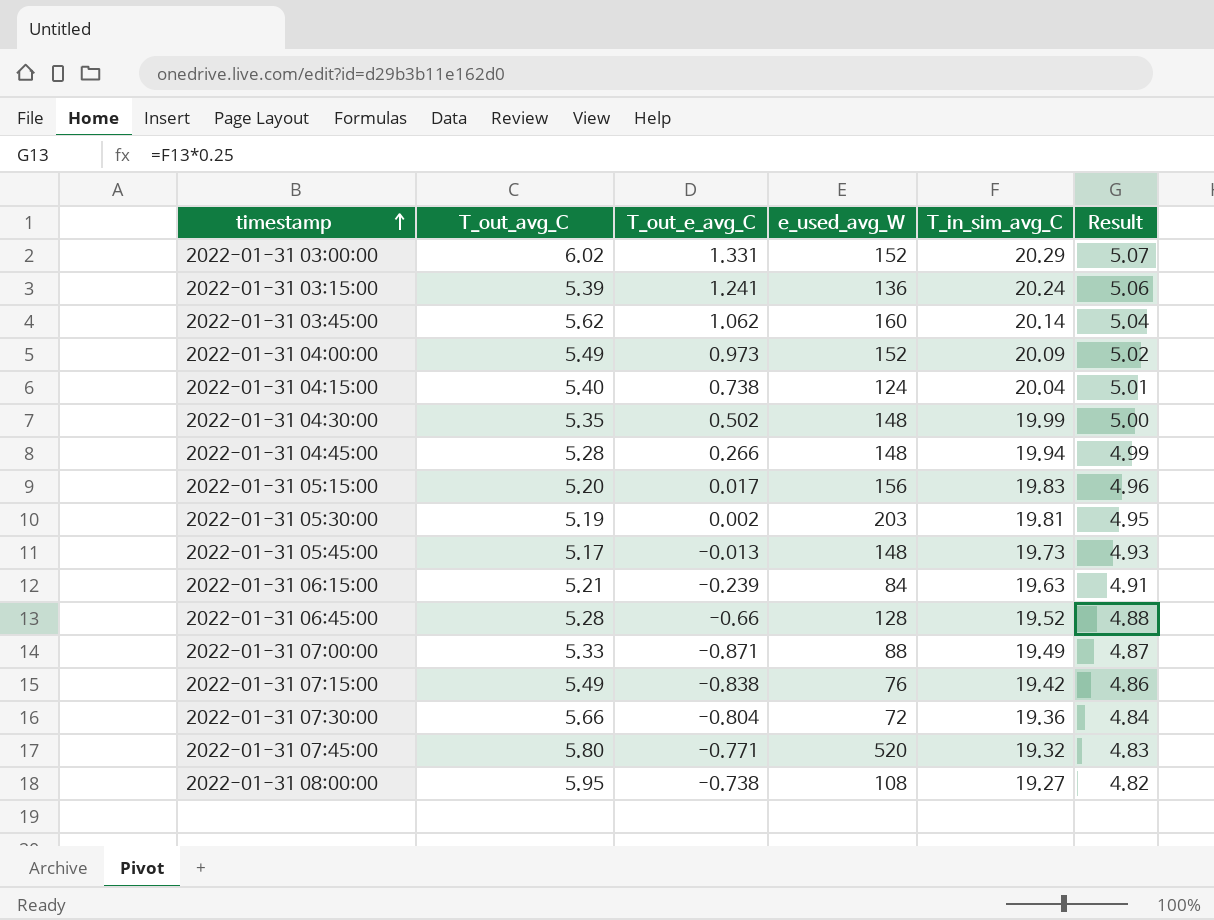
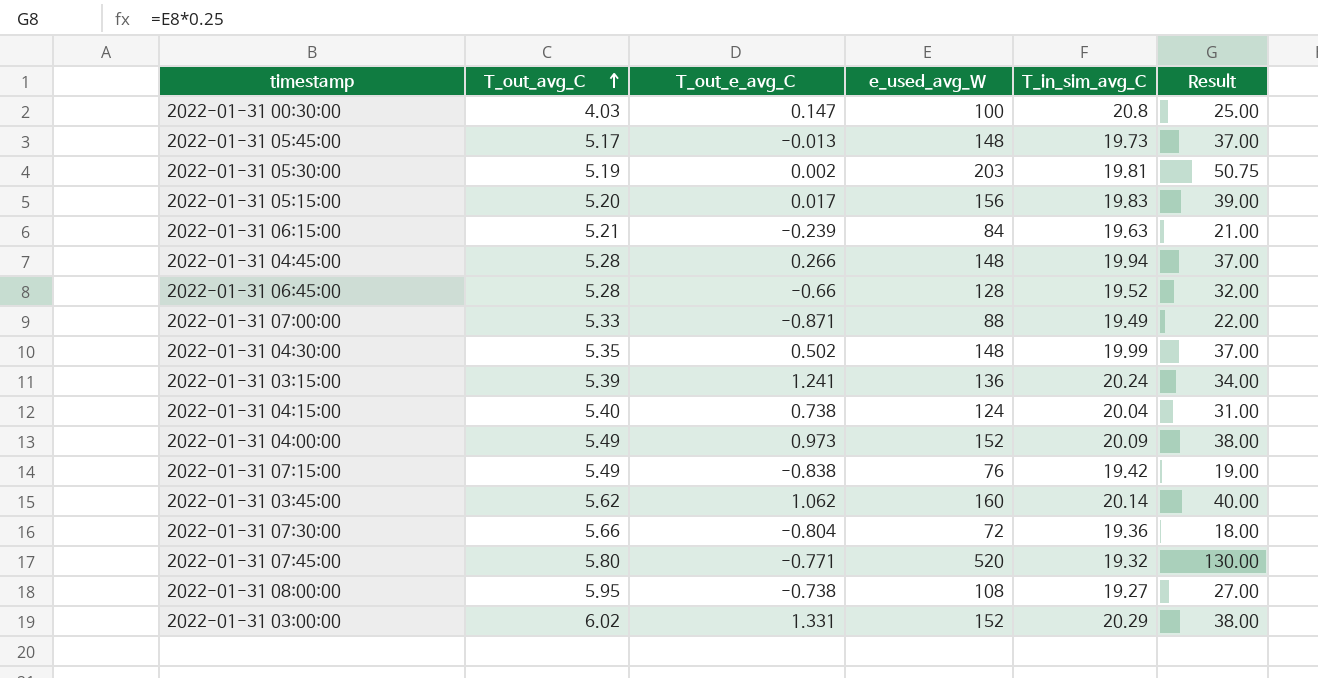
row order: timestamp ascending -> T_out_avg_C ascending
column Result | formula: [T_in_sim_avg_C] * 0.25 -> [e_used_avg_W] * 0.25
row 2022-01-31 00:30:00: none -> 4.03 | 0.147 | 100 | 20.8 | 25.00

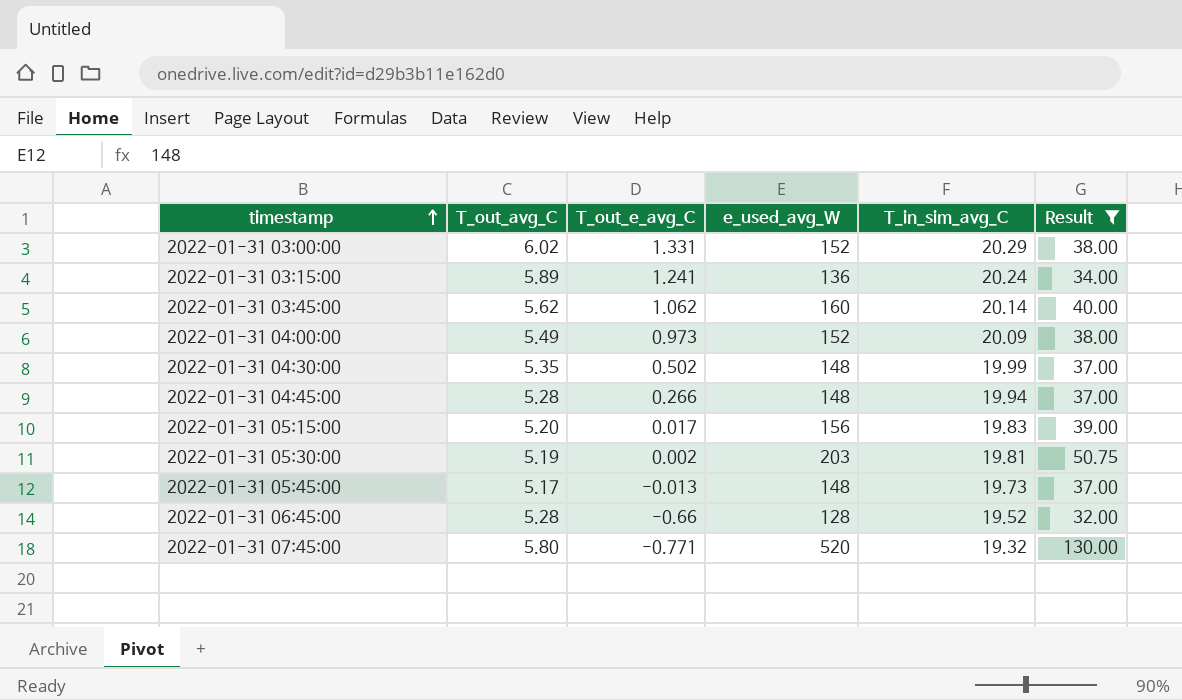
filter: none -> Result >= 32.00
row order: T_out_avg_C ascending -> timestamp ascending
2022-01-31 03:15:00 | T_out_avg_C: 5.39 -> 5.89

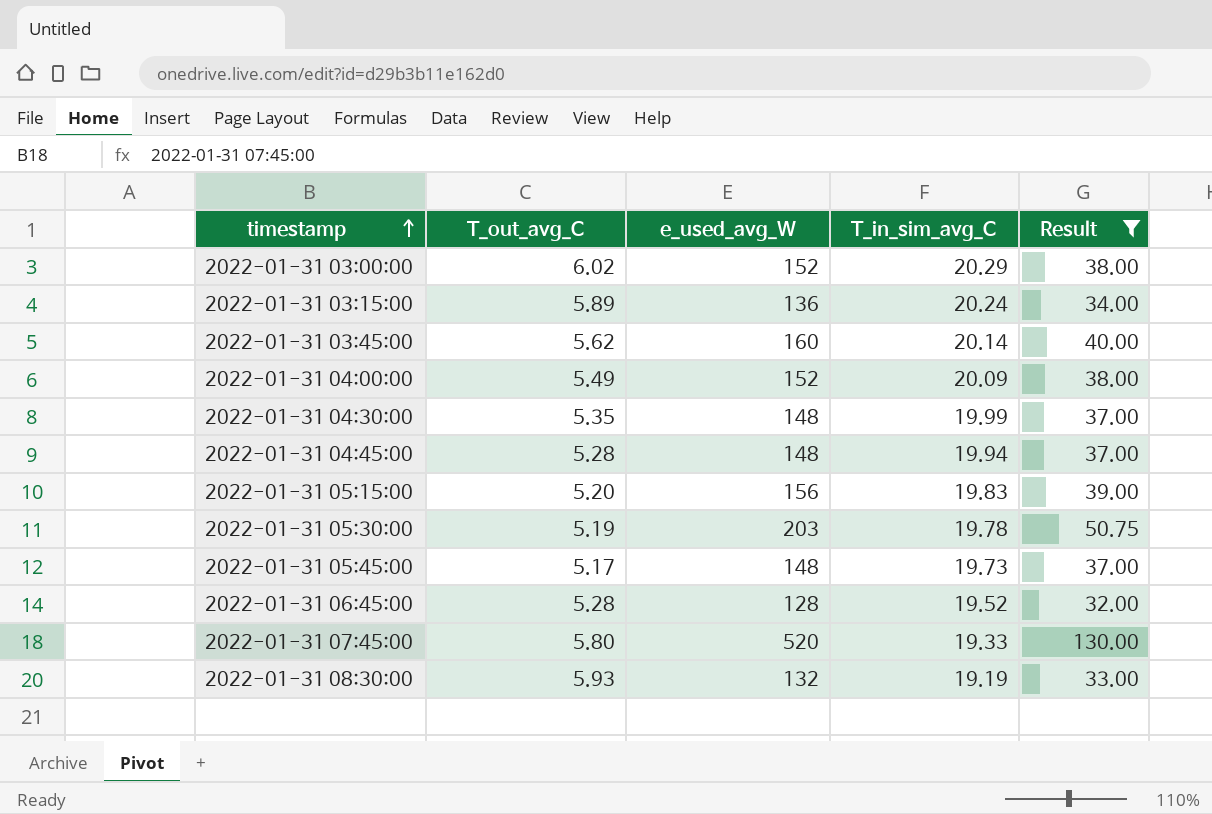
column T_out_e_avg_C | position: 3 -> none
2022-01-31 05:30:00 | T_in_sim_avg_C: 19.81 -> 19.78
2022-01-31 07:45:00 | T_in_sim_avg_C: 19.32 -> 19.33
row 2022-01-31 08:30:00: none -> 5.93 | 132 | 19.19 | 33.00

